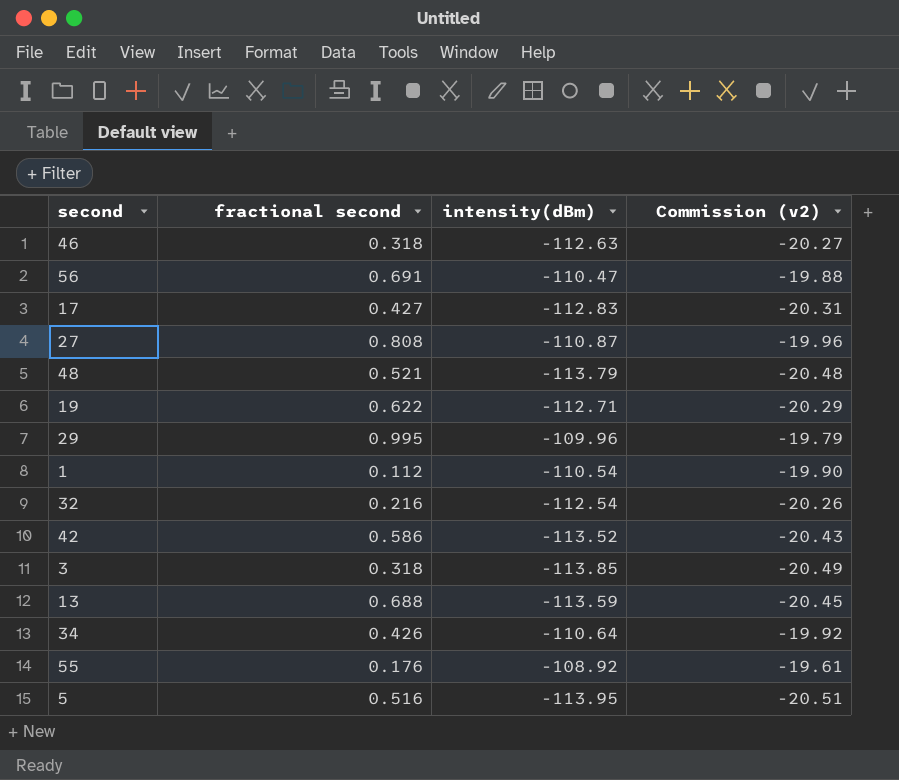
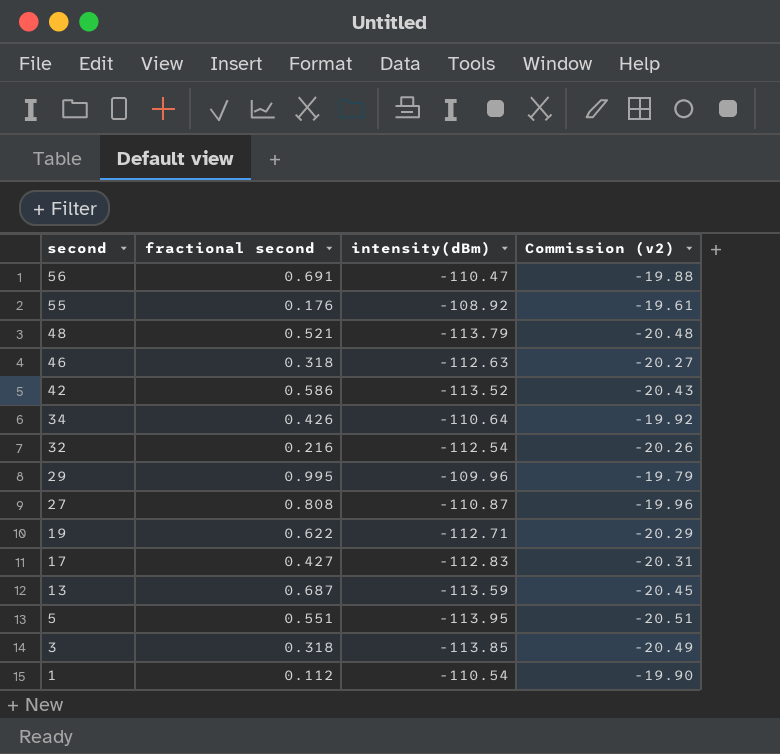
row order: none -> second descending
13 | fractional second: 0.688 -> 0.687
5 | fractional second: 0.516 -> 0.551

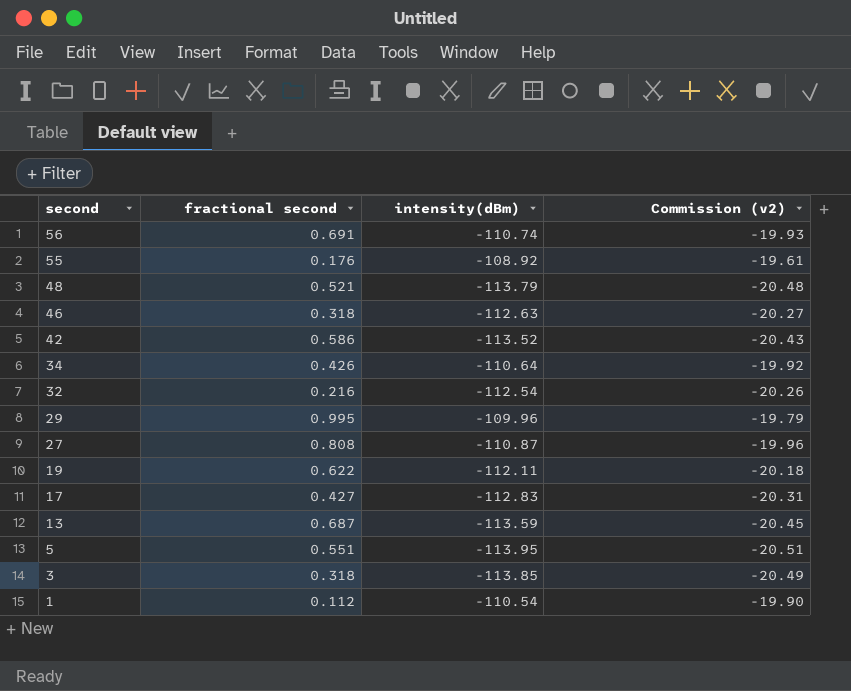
56 | intensity(dBm): -110.47 -> -110.74
56 | Commission (v2): -19.88 -> -19.93
19 | intensity(dBm): -112.71 -> -112.11
19 | Commission (v2): -20.29 -> -20.18

